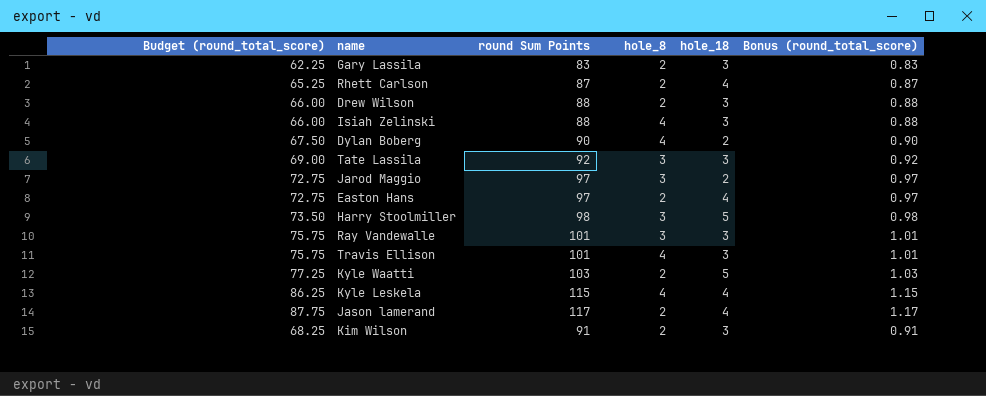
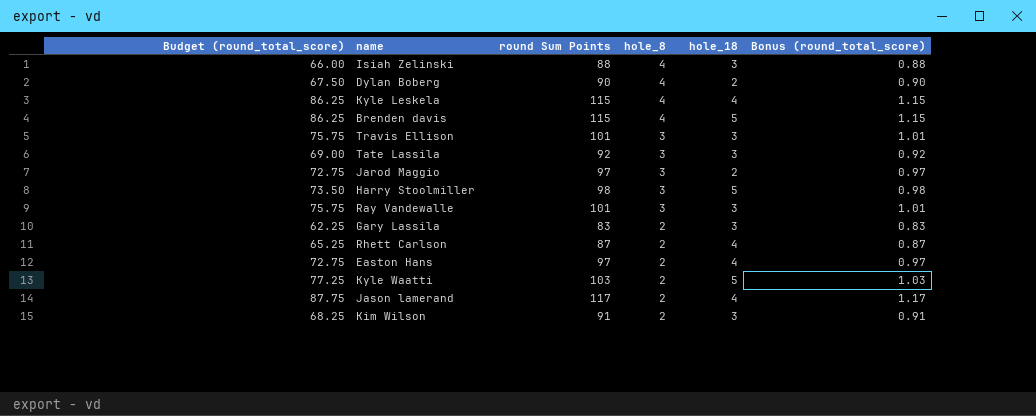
row order: none -> hole_8 descending
row Drew Wilson: 66.00 | 88 | 2 | 3 | 0.88 -> none
row Brenden davis: none -> 86.25 | 115 | 4 | 5 | 1.15
Travis Ellison | hole_8: 4 -> 3

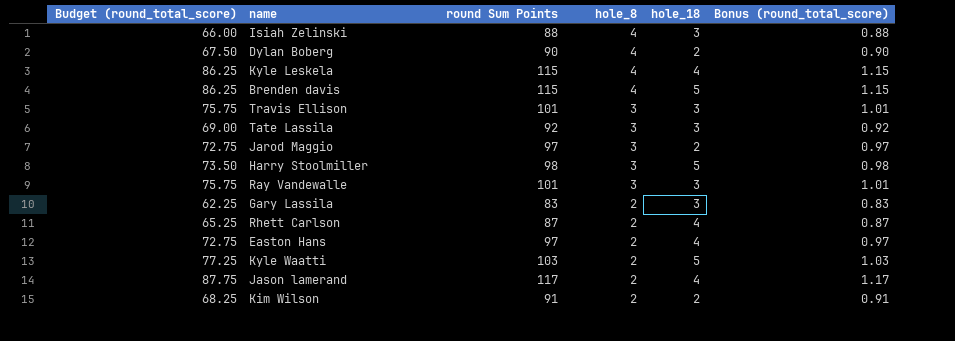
Kim Wilson | hole_18: 3 -> 2

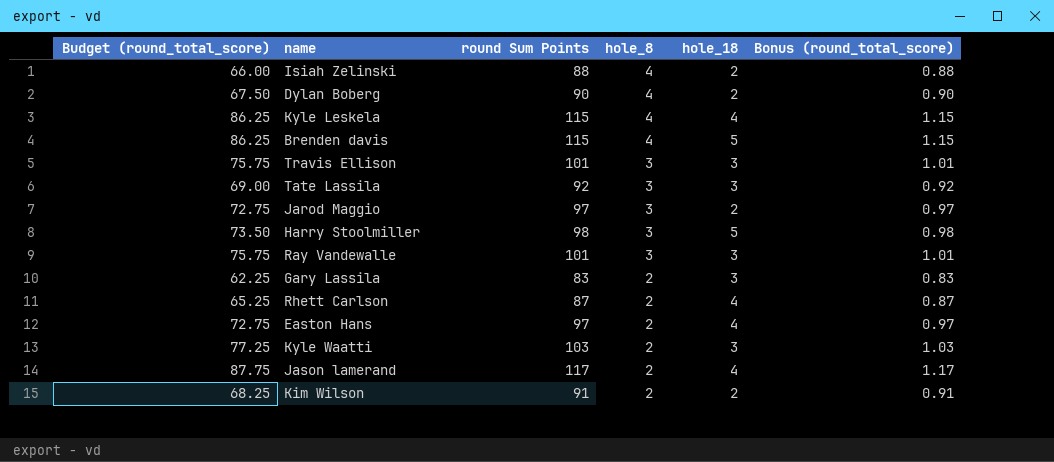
Isiah Zelinski | hole_18: 3 -> 2
Kyle Waatti | hole_18: 5 -> 3

